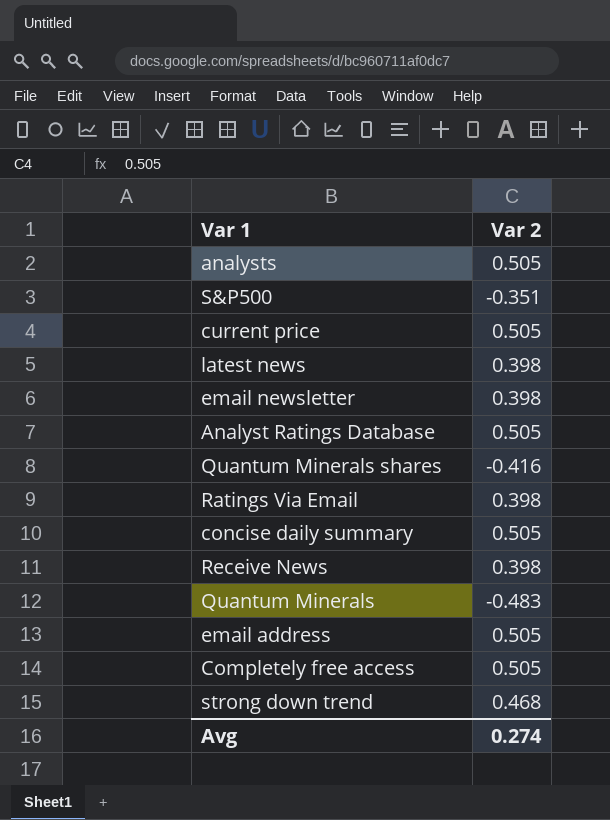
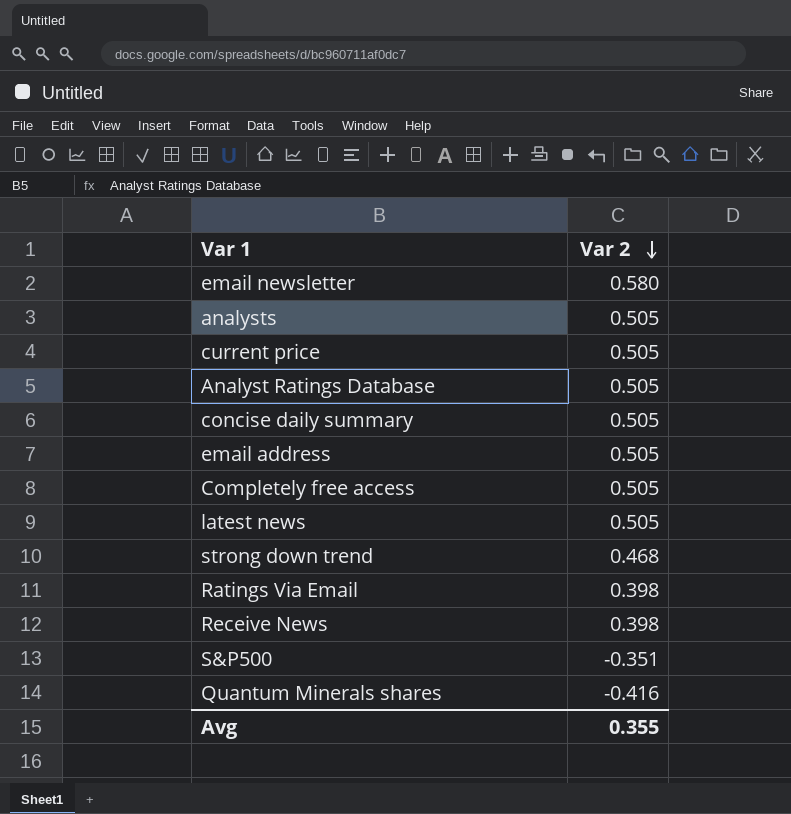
row order: none -> Var 2 descending
row Quantum Minerals: -0.483 -> none
email newsletter | Var 2: 0.398 -> 0.580
latest news | Var 2: 0.398 -> 0.505
Avg | Var 2: 0.274 -> 0.355

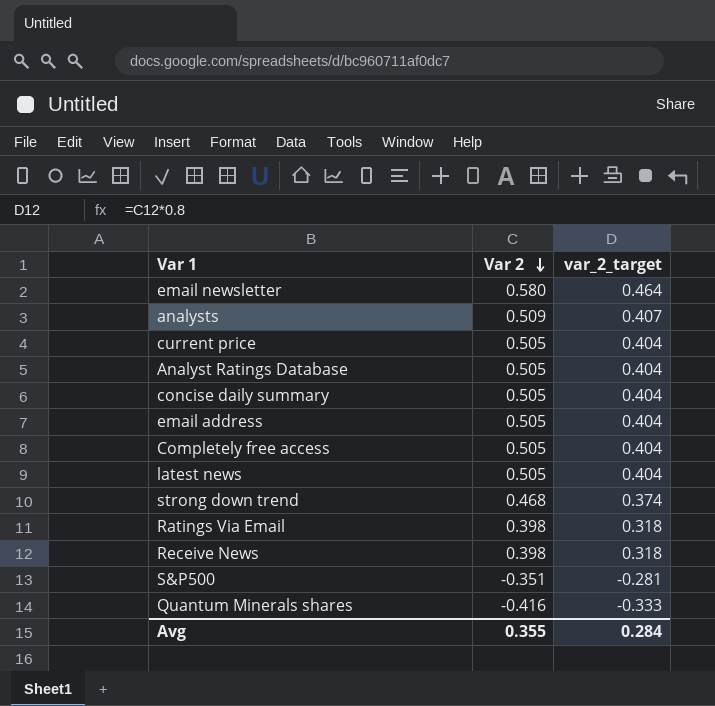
column var_2_target | formula: none -> [Var 2] * 0.8
analysts | Var 2: 0.505 -> 0.509

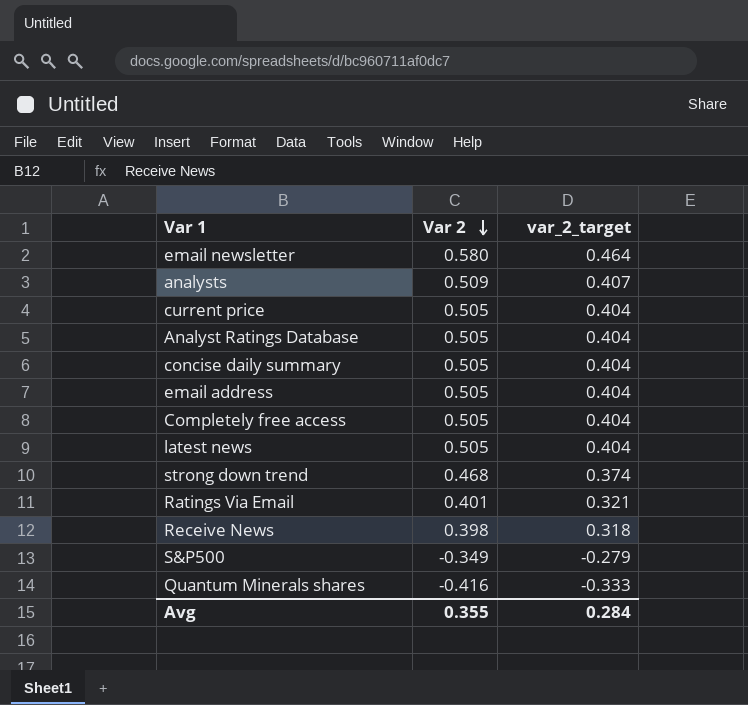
Ratings Via Email | Var 2: 0.398 -> 0.401
Ratings Via Email | var_2_target: 0.318 -> 0.321
S&P500 | Var 2: -0.351 -> -0.349
S&P500 | var_2_target: -0.281 -> -0.279

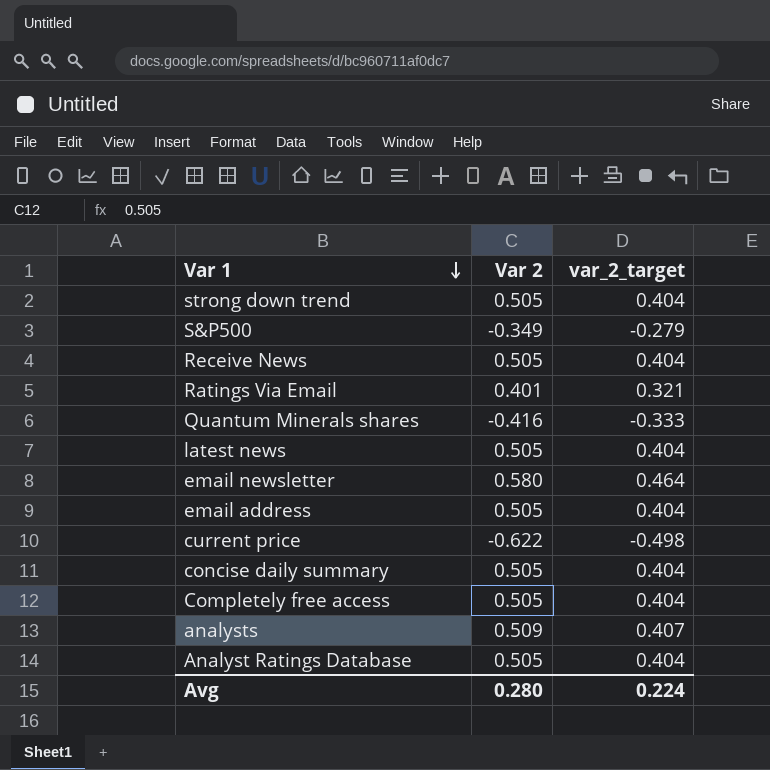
row order: Var 2 descending -> Var 1 descending
strong down trend | Var 2: 0.468 -> 0.505
strong down trend | var_2_target: 0.374 -> 0.404
Receive News | Var 2: 0.398 -> 0.505
Receive News | var_2_target: 0.318 -> 0.404
current price | Var 2: 0.505 -> -0.622
current price | var_2_target: 0.404 -> -0.498
Avg | Var 2: 0.355 -> 0.280
Avg | var_2_target: 0.284 -> 0.224

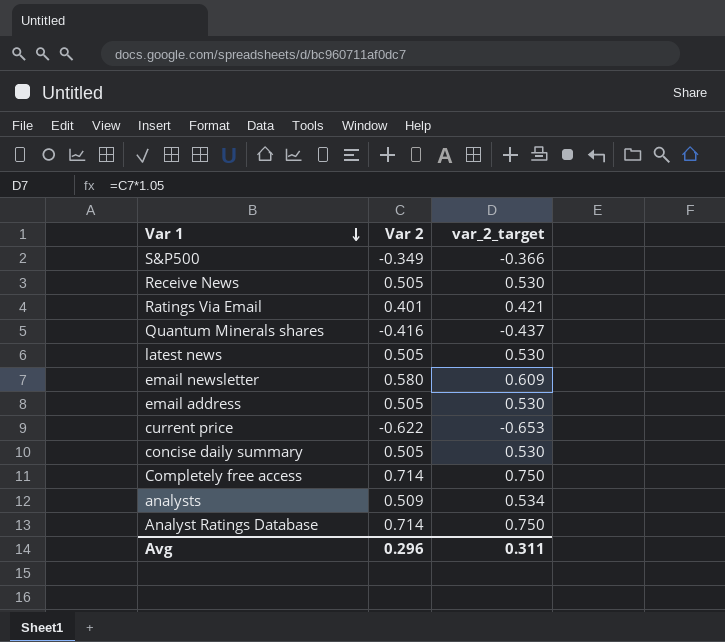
column var_2_target | formula: [Var 2] * 0.8 -> [Var 2] * 1.05
row strong down trend: 0.505 | 0.404 -> none
Completely free access | Var 2: 0.505 -> 0.714
Analyst Ratings Database | Var 2: 0.505 -> 0.714
Avg | Var 2: 0.280 -> 0.296
Avg | var_2_target: 0.224 -> 0.311

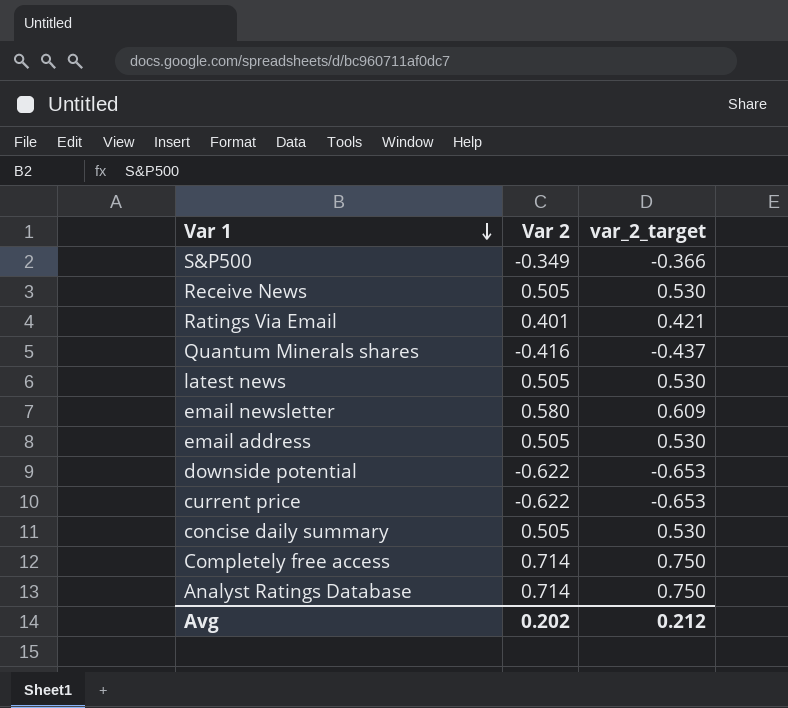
row analysts: 0.509 | 0.534 -> none
row downside potential: none -> -0.622 | -0.653
Avg | Var 2: 0.296 -> 0.202
Avg | var_2_target: 0.311 -> 0.212

